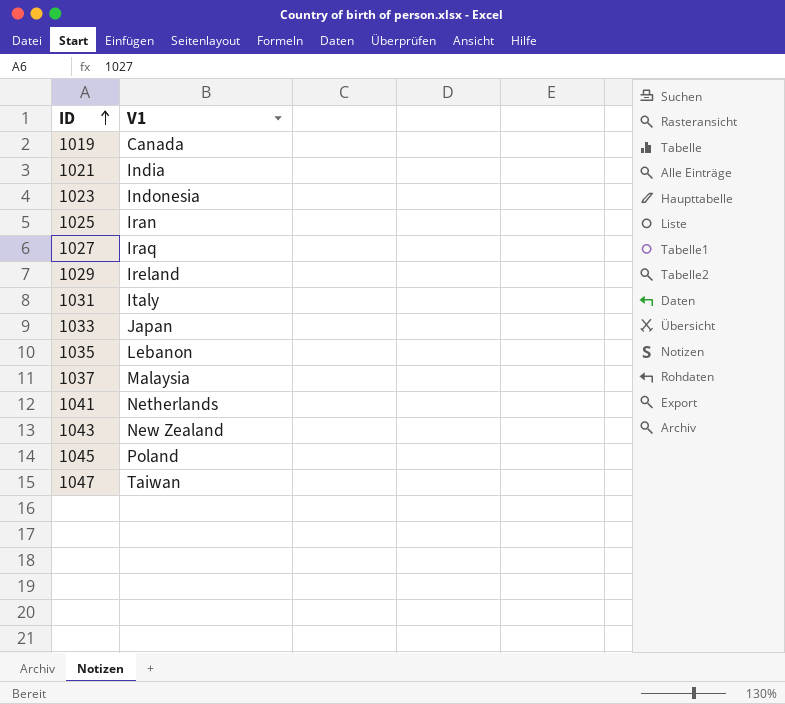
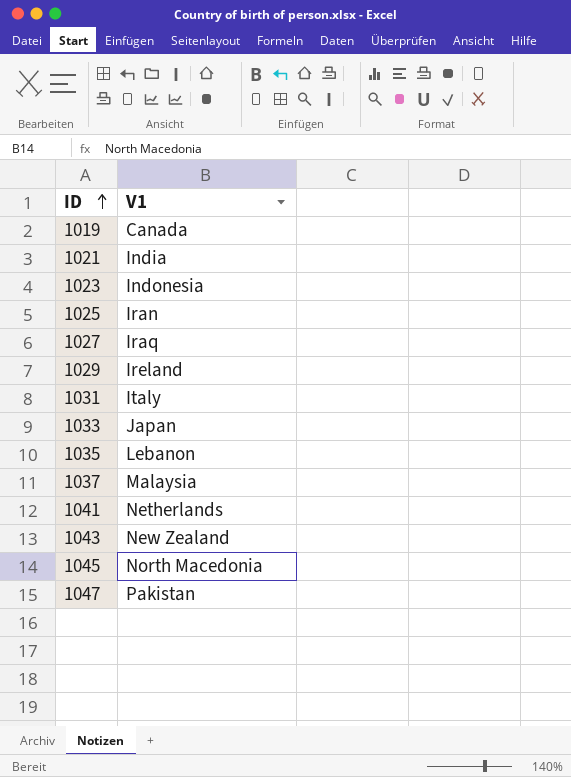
1045 | V1: Poland -> North Macedonia
1047 | V1: Taiwan -> Pakistan

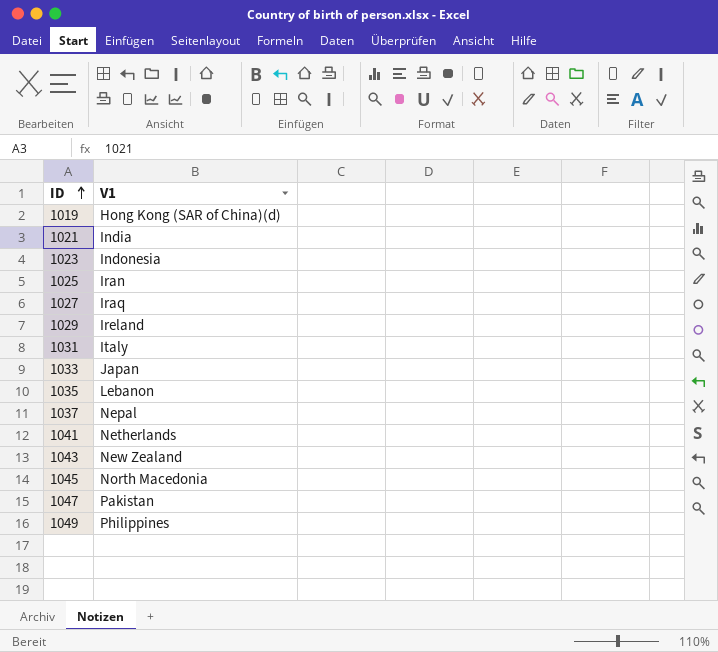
1019 | V1: Canada -> Hong Kong (SAR of China)(d)
1037 | V1: Malaysia -> Nepal
row 1049: none -> Philippines

